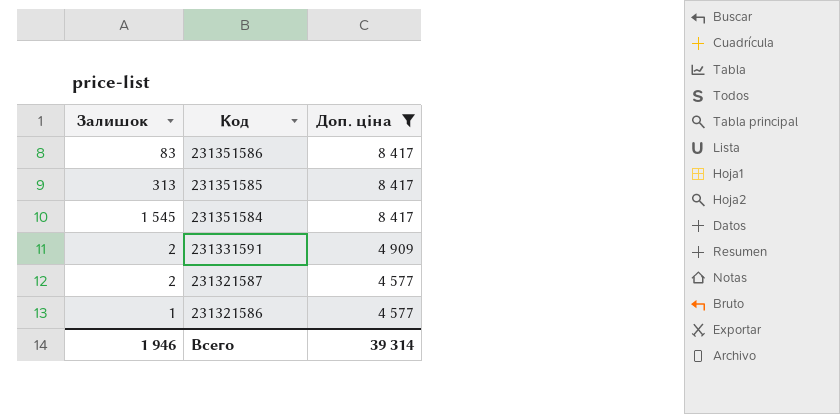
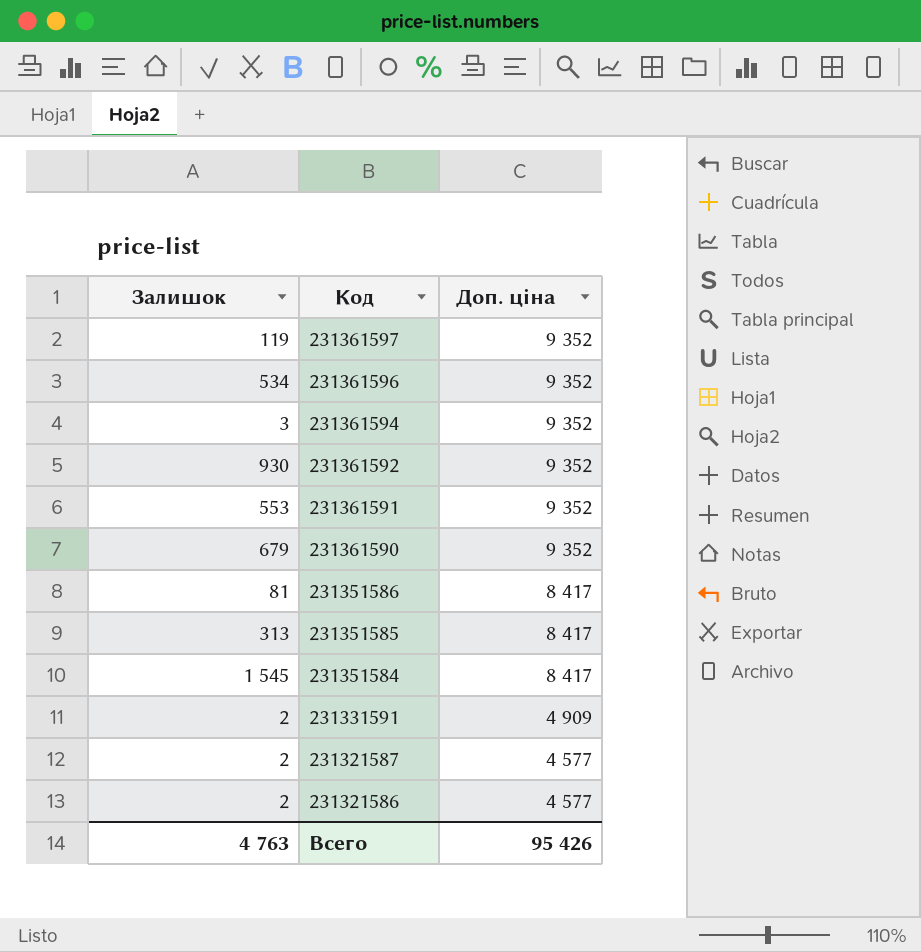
filter: Доп. ціна != 9 352 -> none
231351586 | Залишок: 83 -> 81
231321586 | Залишок: 1 -> 2
Всего | Залишок: 1 946 -> 4 763
Всего | Доп. ціна: 39 314 -> 95 426

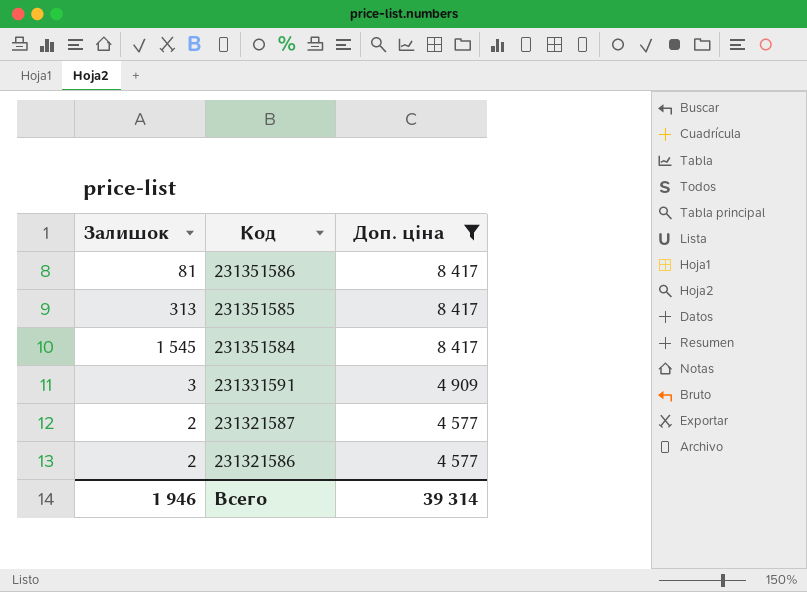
filter: none -> Доп. ціна != 9 352
231331591 | Залишок: 2 -> 3
Всего | Залишок: 4 763 -> 1 946
Всего | Доп. ціна: 95 426 -> 39 314

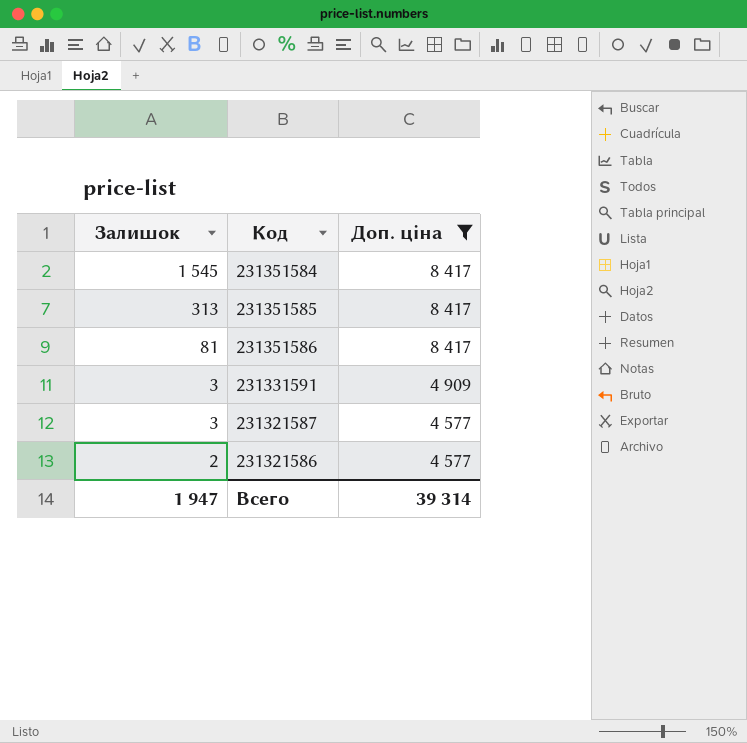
row order: Код descending -> Залишок descending
231321587 | Залишок: 2 -> 3
Всего | Залишок: 1 946 -> 1 947

